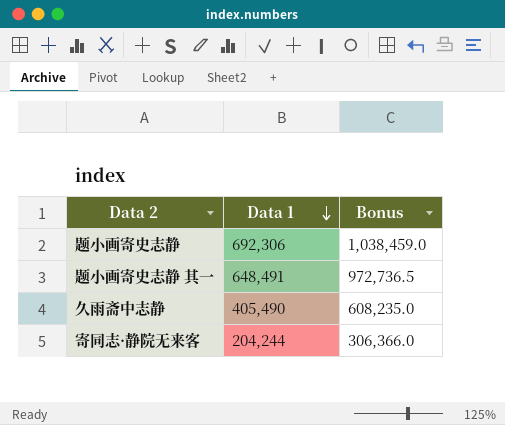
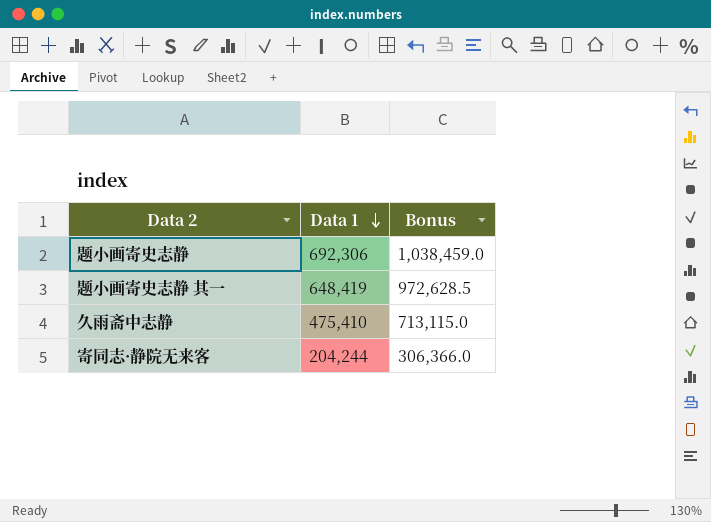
题小画寄史志静 其一 | Data 1: 648,491 -> 648,419
题小画寄史志静 其一 | Bonus: 972,736.5 -> 972,628.5
久雨斋中志静 | Data 1: 405,490 -> 475,410
久雨斋中志静 | Bonus: 608,235.0 -> 713,115.0

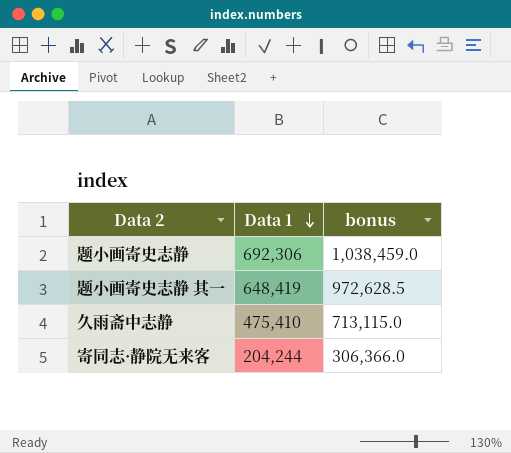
column name: Bonus -> bonus

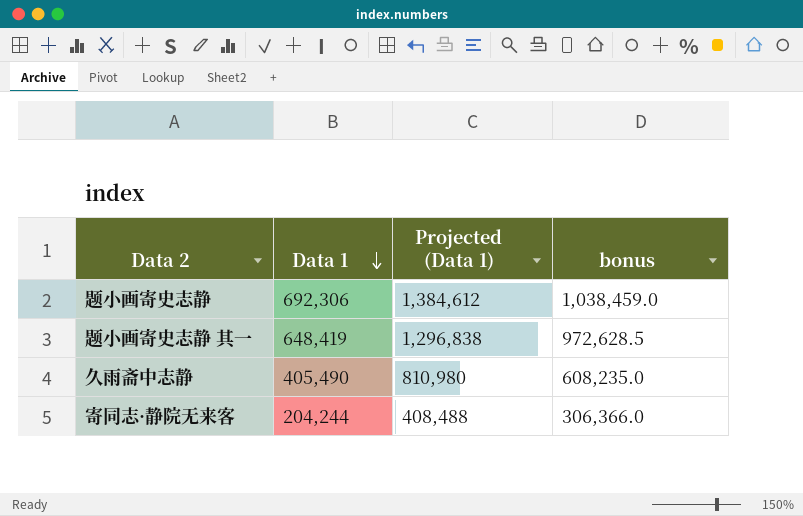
column Projected (Data 1) | formula: none -> [Data 1] * 2
久雨斋中志静 | Data 1: 475,410 -> 405,490
久雨斋中志静 | bonus: 713,115.0 -> 608,235.0

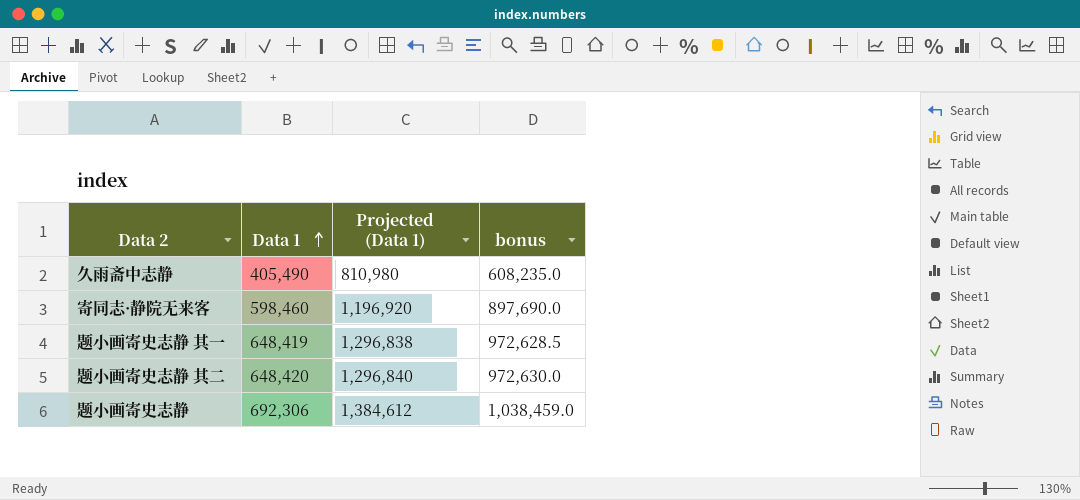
row order: Data 1 descending -> Data 1 ascending
寄同志·静院无来客 | Data 1: 204,244 -> 598,460
寄同志·静院无来客 | Projected (Data 1): 408,488 -> 1,196,920
寄同志·静院无来客 | bonus: 306,366.0 -> 897,690.0
row 题小画寄史志静 其二: none -> 648,420 | 1,296,840 | 972,630.0

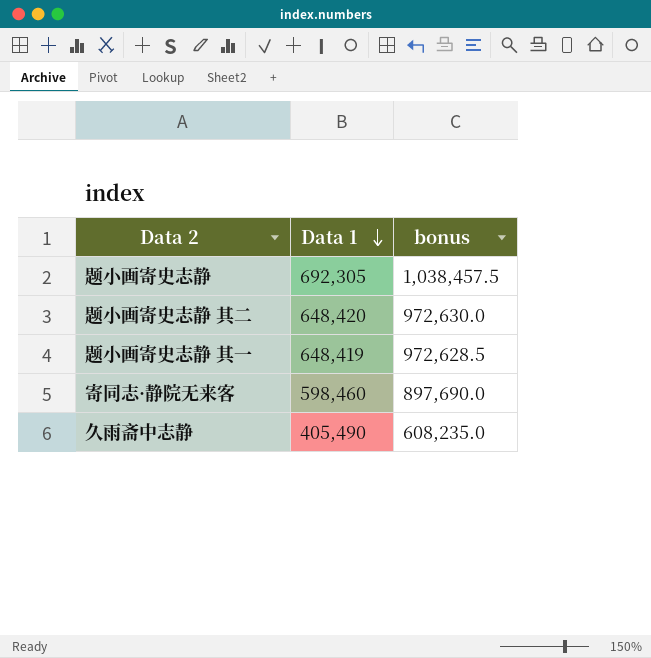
row order: Data 1 ascending -> Data 1 descending
column Projected (Data 1) | formula: [Data 1] * 2 -> none
题小画寄史志静 | Data 1: 692,306 -> 692,305
题小画寄史志静 | bonus: 1,038,459.0 -> 1,038,457.5

